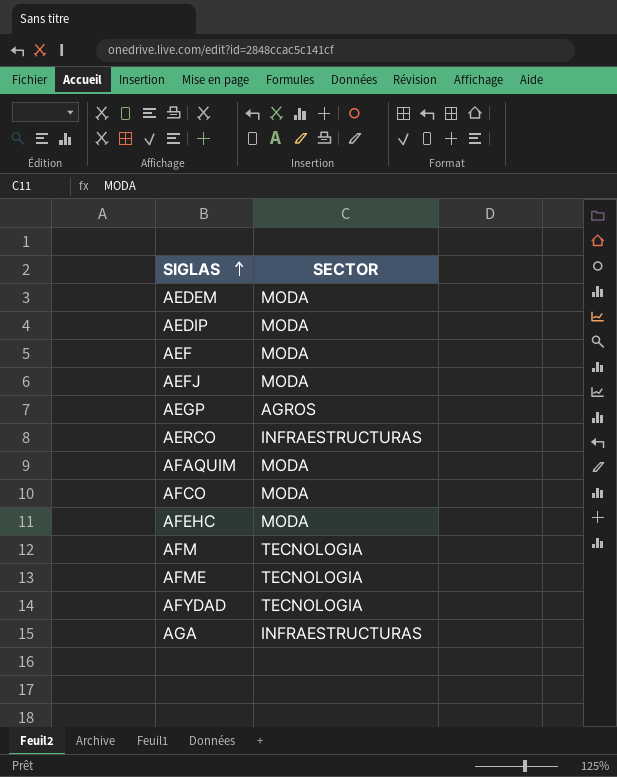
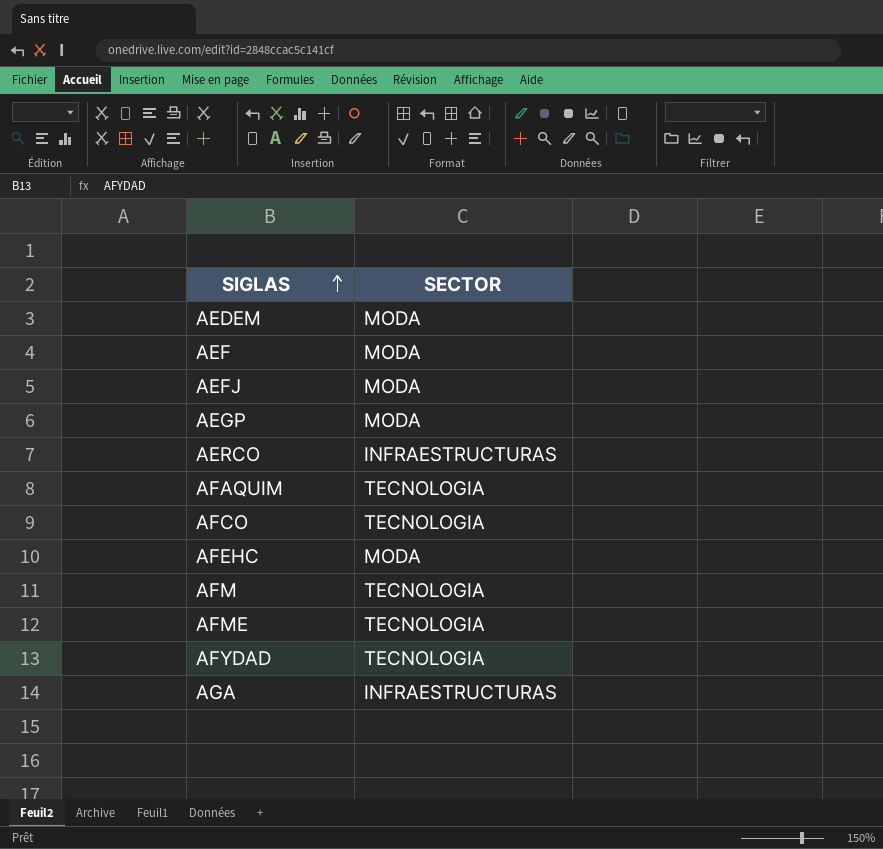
row AEDIP: MODA -> none
AEGP | SECTOR: AGROS -> MODA
AFAQUIM | SECTOR: MODA -> TECNOLOGIA
AFCO | SECTOR: MODA -> TECNOLOGIA

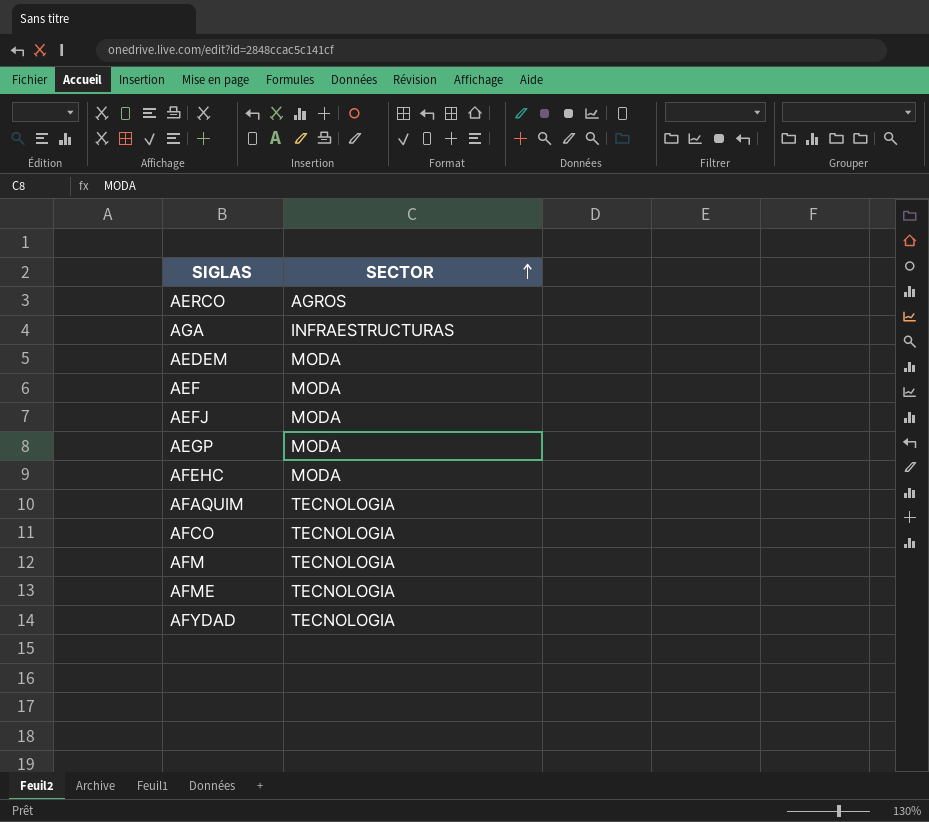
row order: SIGLAS ascending -> SECTOR ascending
AERCO | SECTOR: INFRAESTRUCTURAS -> AGROS

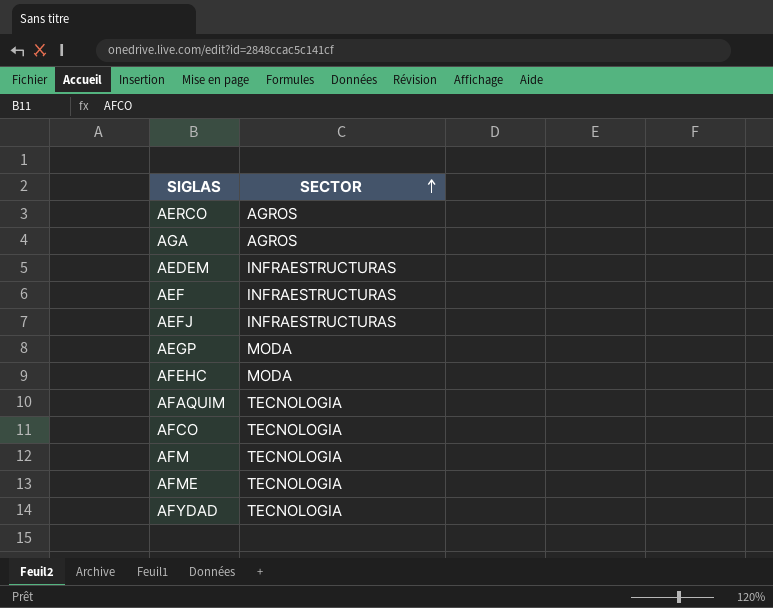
AGA | SECTOR: INFRAESTRUCTURAS -> AGROS
AEDEM | SECTOR: MODA -> INFRAESTRUCTURAS
AEF | SECTOR: MODA -> INFRAESTRUCTURAS
AEFJ | SECTOR: MODA -> INFRAESTRUCTURAS

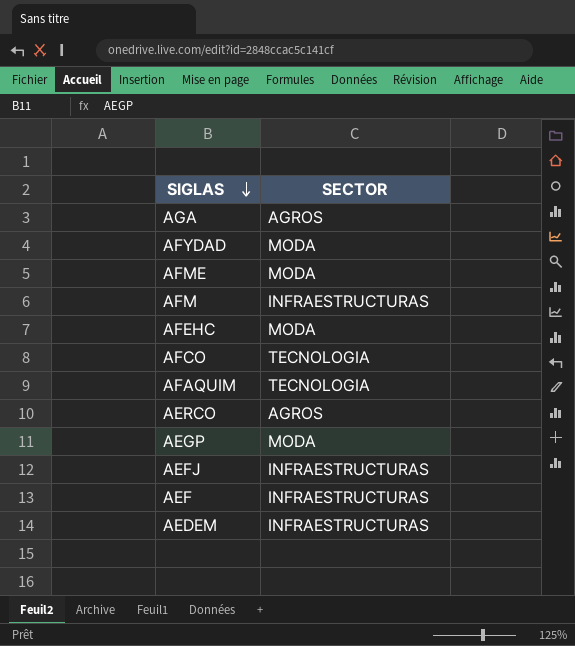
row order: SECTOR ascending -> SIGLAS descending
AFYDAD | SECTOR: TECNOLOGIA -> MODA
AFME | SECTOR: TECNOLOGIA -> MODA
AFM | SECTOR: TECNOLOGIA -> INFRAESTRUCTURAS

